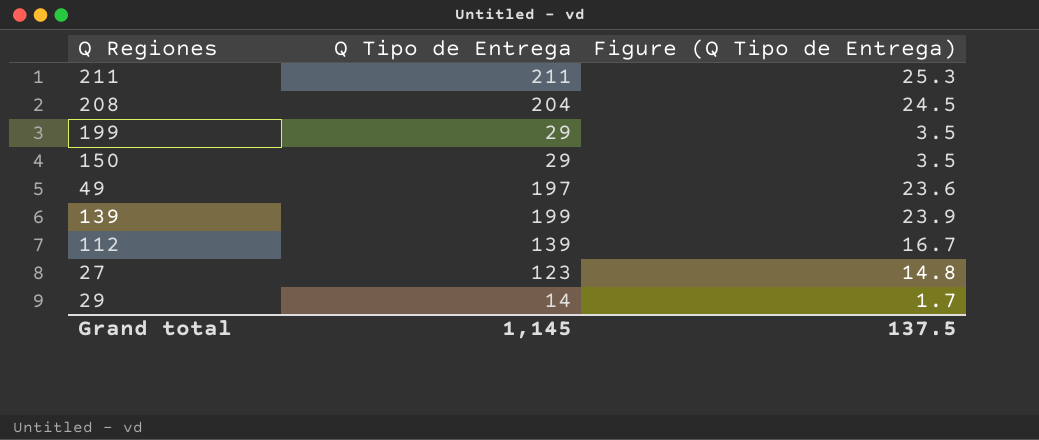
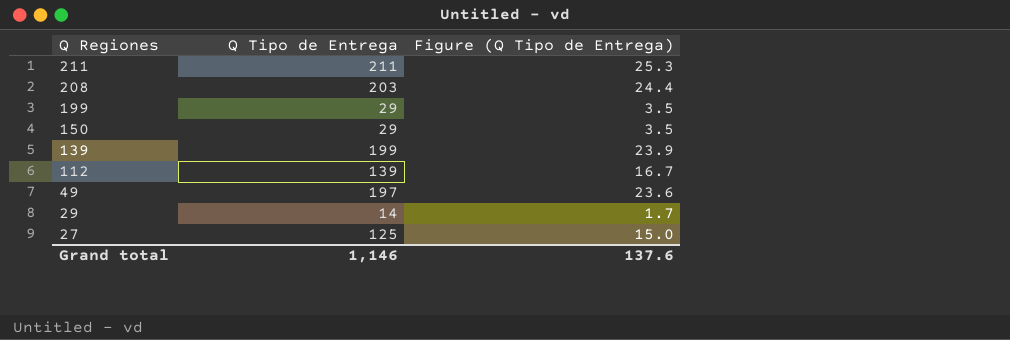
row order: none -> Q Regiones descending
208 | Q Tipo de Entrega: 204 -> 203
208 | Figure (Q Tipo de Entrega): 24.5 -> 24.4
27 | Q Tipo de Entrega: 123 -> 125
27 | Figure (Q Tipo de Entrega): 14.8 -> 15.0
Grand total | Q Tipo de Entrega: 1,145 -> 1,146
Grand total | Figure (Q Tipo de Entrega): 137.5 -> 137.6

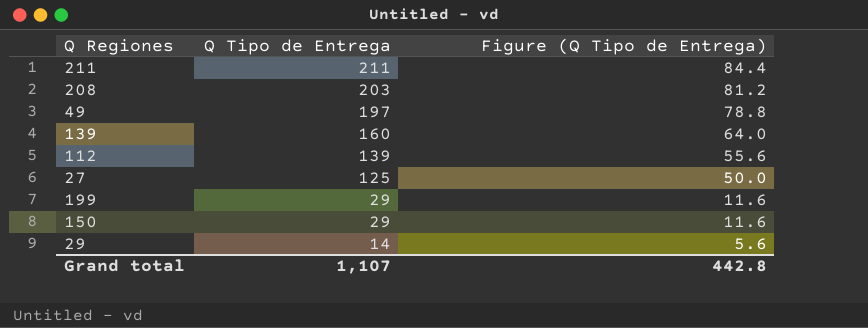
row order: Q Regiones descending -> Q Tipo de Entrega descending
column Figure (Q Tipo de Entrega) | formula: [Q Tipo de Entrega] * 0.12 -> [Q Tipo de Entrega] * 0.4
139 | Q Tipo de Entrega: 199 -> 160
Grand total | Q Tipo de Entrega: 1,146 -> 1,107
Grand total | Figure (Q Tipo de Entrega): 137.6 -> 442.8

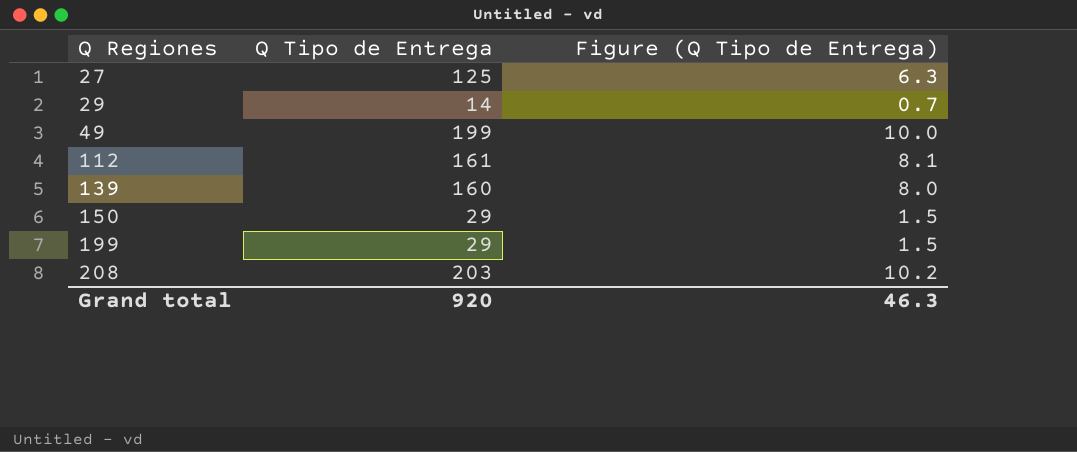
row order: Q Tipo de Entrega descending -> Q Regiones ascending
column Figure (Q Tipo de Entrega) | formula: [Q Tipo de Entrega] * 0.4 -> [Q Tipo de Entrega] * 0.05
row 211: 211 | 84.4 -> none
49 | Q Tipo de Entrega: 197 -> 199
112 | Q Tipo de Entrega: 139 -> 161
Grand total | Q Tipo de Entrega: 1,107 -> 920
Grand total | Figure (Q Tipo de Entrega): 442.8 -> 46.3

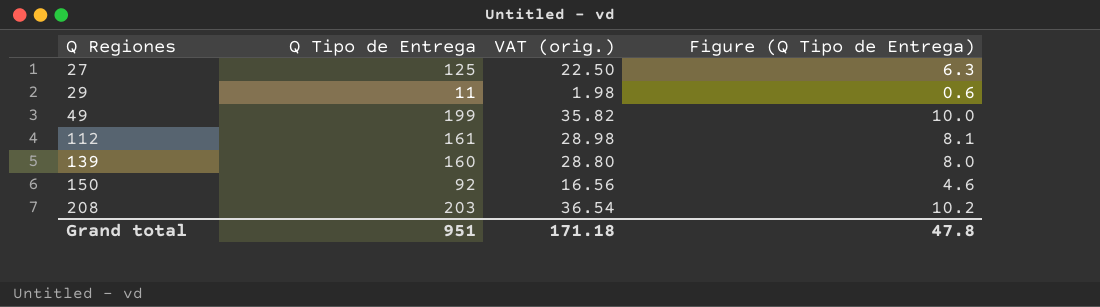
column VAT (orig.) | formula: none -> [Q Tipo de Entrega] * 0.18
row 199: 29 | 1.5 -> none
29 | Q Tipo de Entrega: 14 -> 11
29 | Figure (Q Tipo de Entrega): 0.7 -> 0.6
150 | Q Tipo de Entrega: 29 -> 92
150 | Figure (Q Tipo de Entrega): 1.5 -> 4.6
Grand total | Q Tipo de Entrega: 920 -> 951
Grand total | Figure (Q Tipo de Entrega): 46.3 -> 47.8

